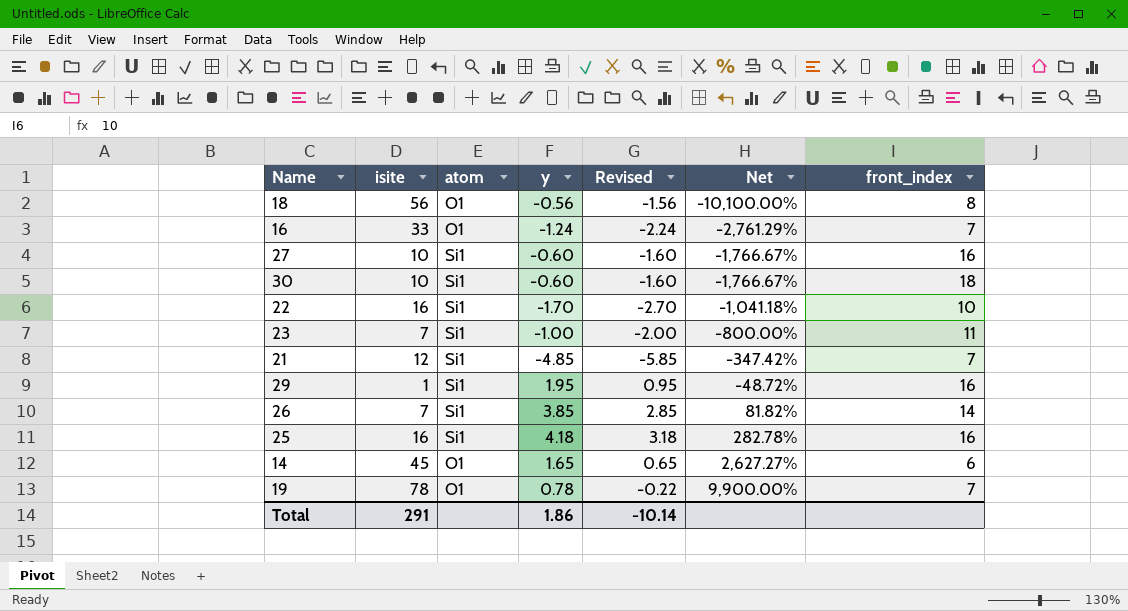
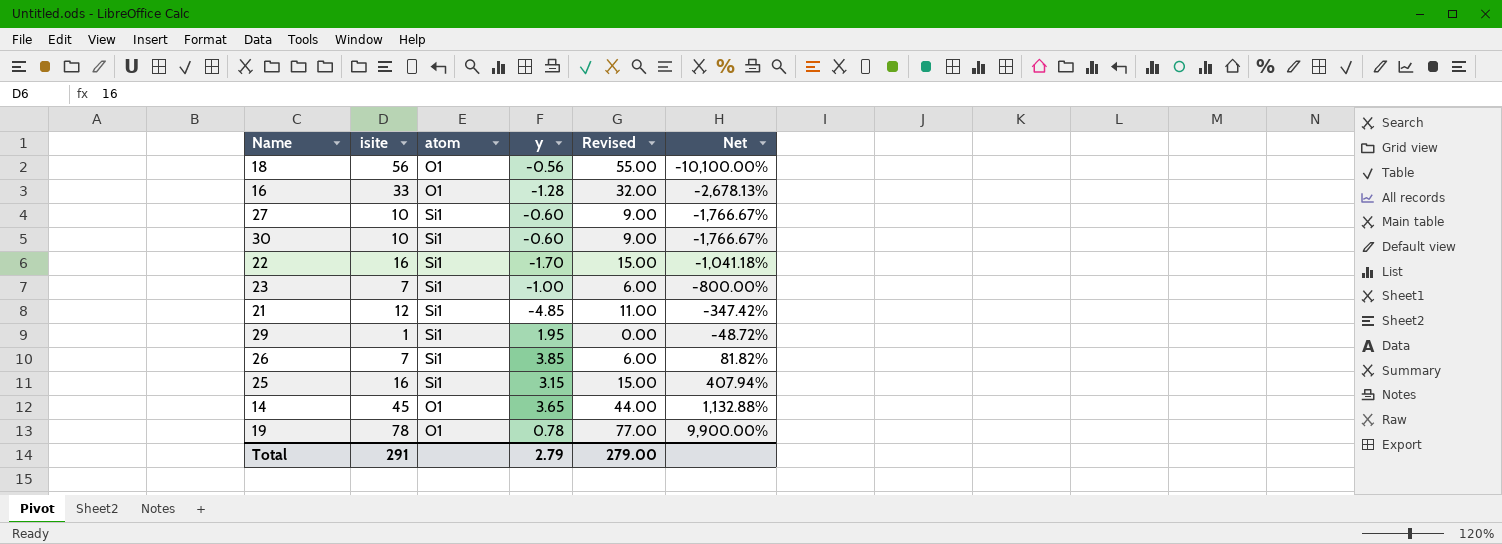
column front_index | position: 7 -> none
column Revised | formula: [y] - 1 -> [isite] - 1
16 | y: -1.24 -> -1.28
16 | Net: -2,761.29% -> -2,678.13%
25 | y: 4.18 -> 3.15
25 | Net: 282.78% -> 407.94%
14 | y: 1.65 -> 3.65
14 | Net: 2,627.27% -> 1,132.88%
Total | y: 1.86 -> 2.79
Total | Revised: -10.14 -> 279.00

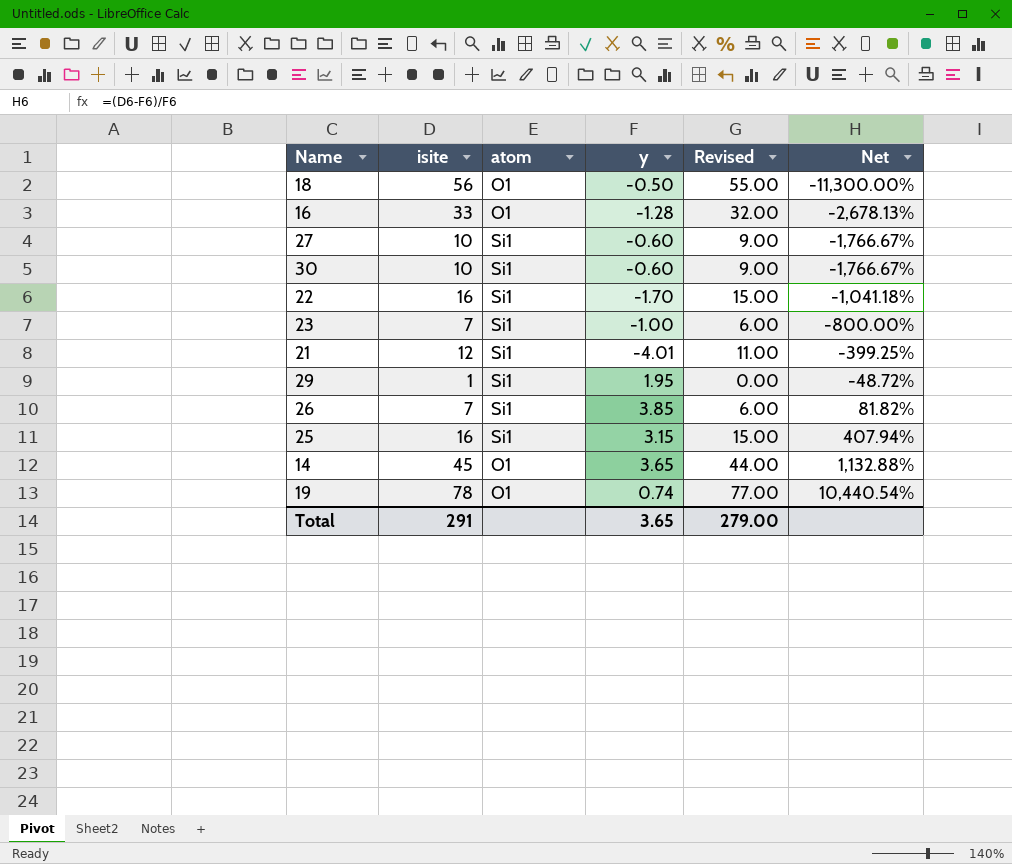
18 | y: -0.56 -> -0.50
18 | Net: -10,100.00% -> -11,300.00%
21 | y: -4.85 -> -4.01
21 | Net: -347.42% -> -399.25%
19 | y: 0.78 -> 0.74
19 | Net: 9,900.00% -> 10,440.54%
Total | y: 2.79 -> 3.65

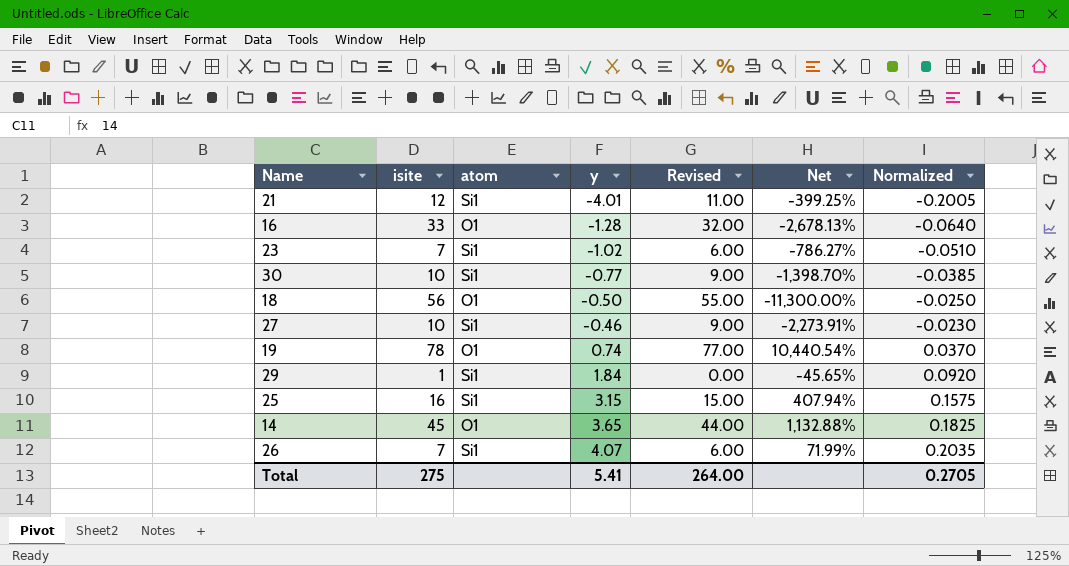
row order: Net ascending -> y ascending
column Normalized | formula: none -> [y] * 0.05
row 22: 16 | Si1 | -1.70 | 15.00 | -1,041.18% -> none
23 | y: -1.00 -> -1.02
23 | Net: -800.00% -> -786.27%
30 | y: -0.60 -> -0.77
30 | Net: -1,766.67% -> -1,398.70%
27 | y: -0.60 -> -0.46
27 | Net: -1,766.67% -> -2,273.91%
29 | y: 1.95 -> 1.84
29 | Net: -48.72% -> -45.65%
26 | y: 3.85 -> 4.07
26 | Net: 81.82% -> 71.99%
Total | isite: 291 -> 275
Total | y: 3.65 -> 5.41
Total | Revised: 279.00 -> 264.00

